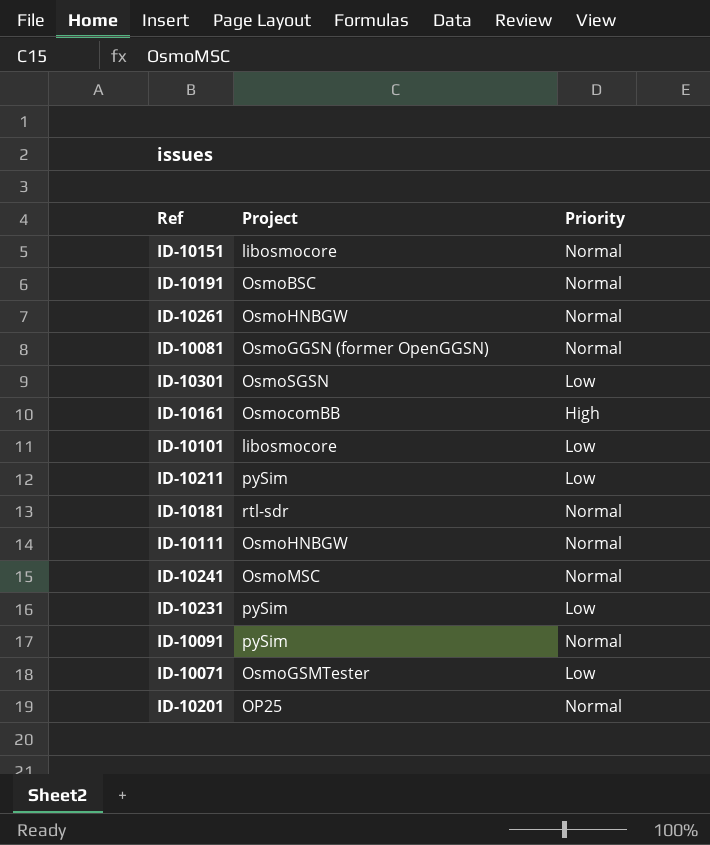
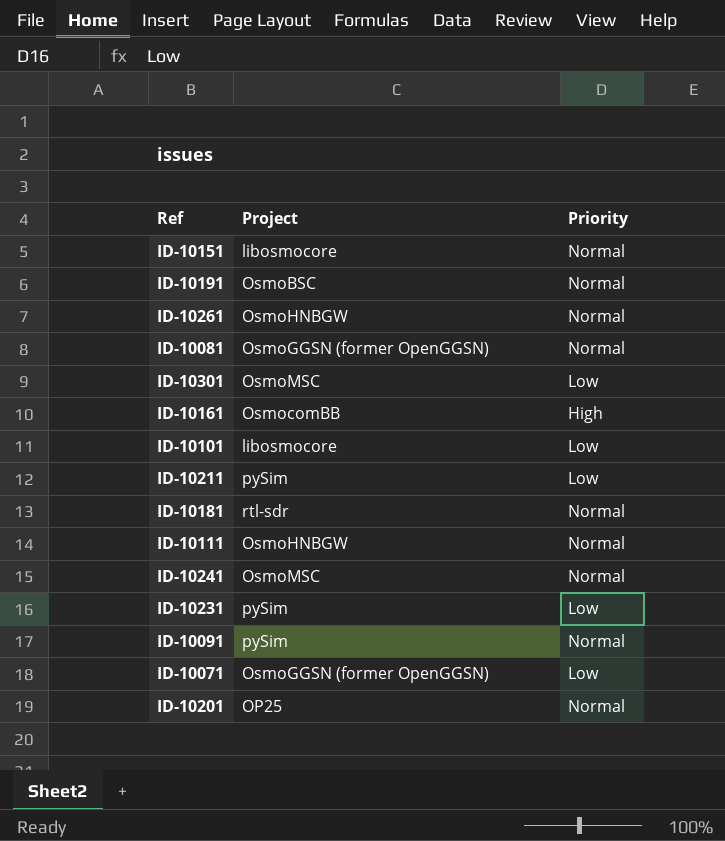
ID-10301 | Project: OsmoSGSN -> OsmoMSC
ID-10071 | Project: OsmoGSMTester -> OsmoGGSN (former OpenGGSN)

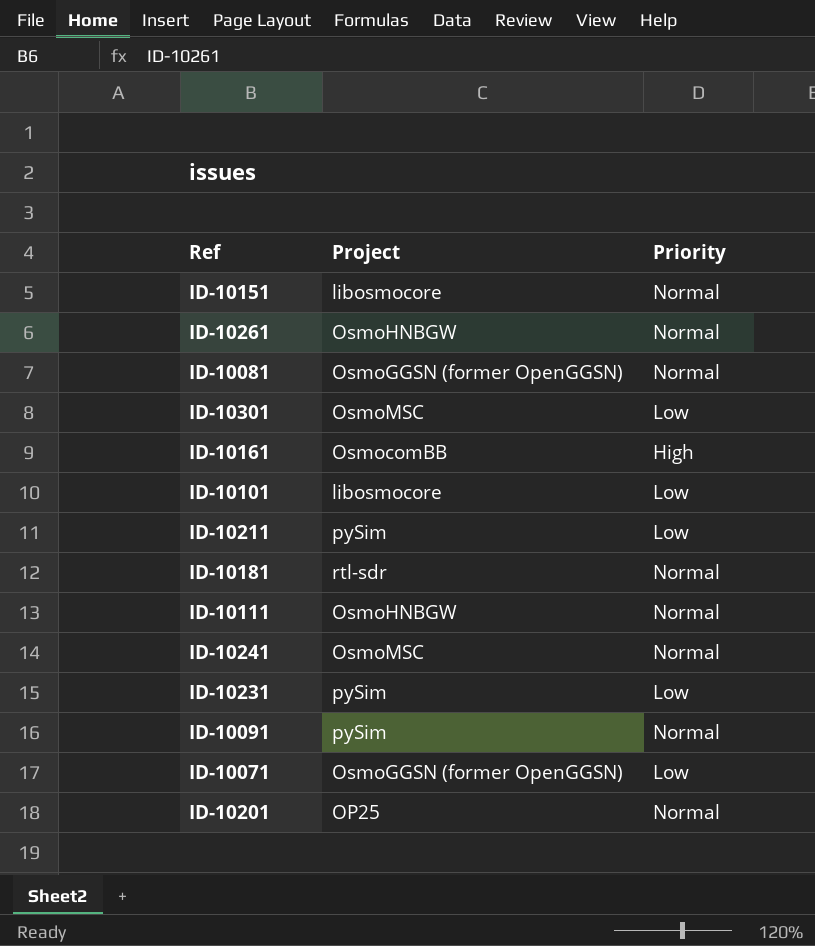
row ID-10191: OsmoBSC | Normal -> none

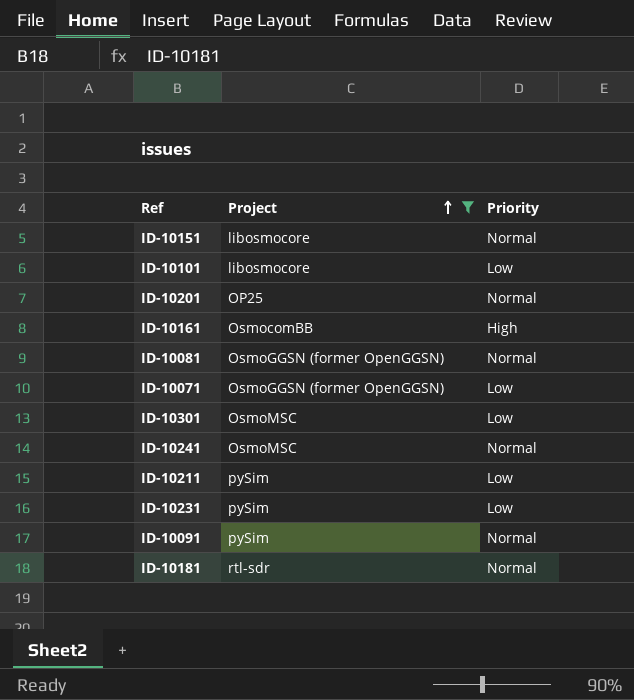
filter: none -> Project != OsmoHNBGW
row order: none -> Project ascending

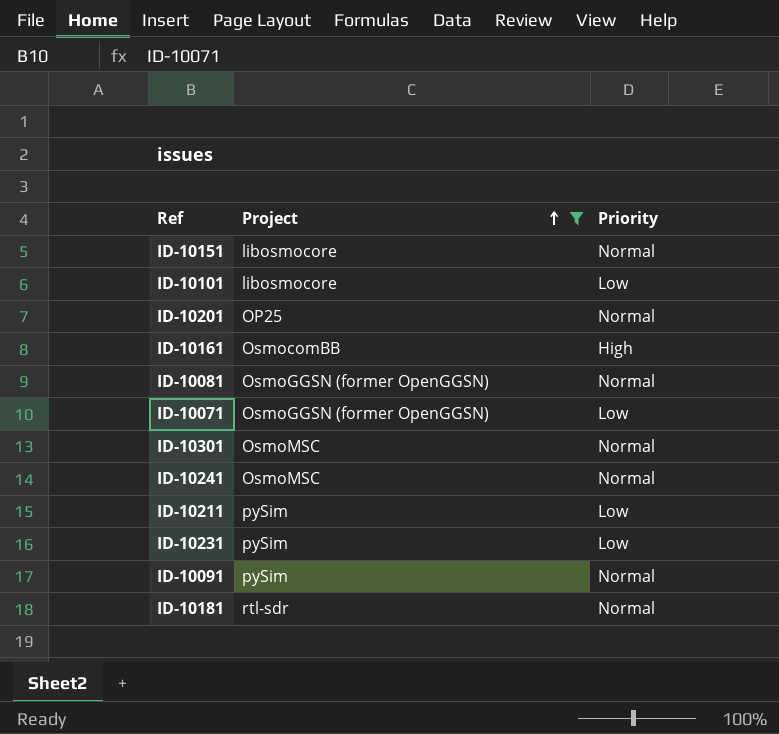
ID-10301 | Priority: Low -> Normal

